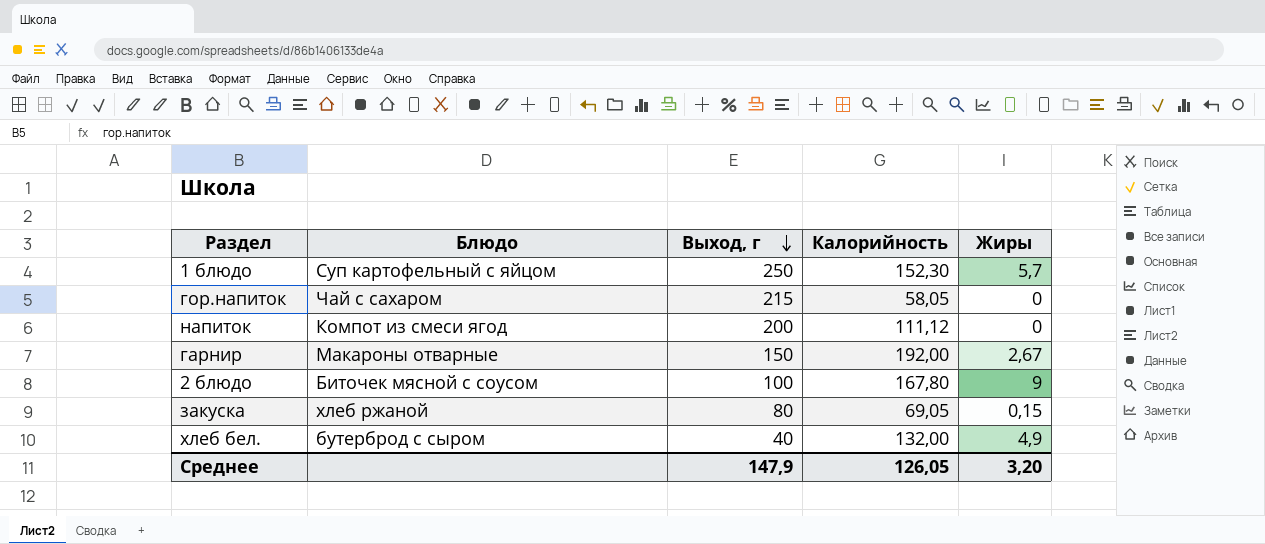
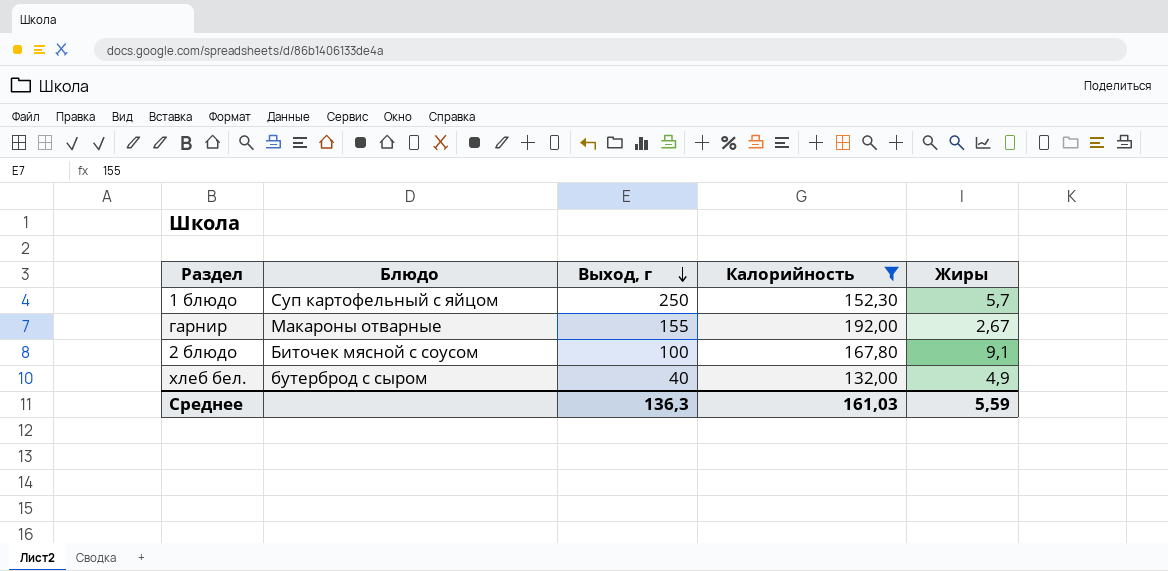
filter: none -> Калорийность >= 132,00
гарнир | Выход, г: 150 -> 155
2 блюдо | Жиры: 9 -> 9,1
Среднее | Выход, г: 147,9 -> 136,3
Среднее | Калорийность: 126,05 -> 161,03
Среднее | Жиры: 3,20 -> 5,59

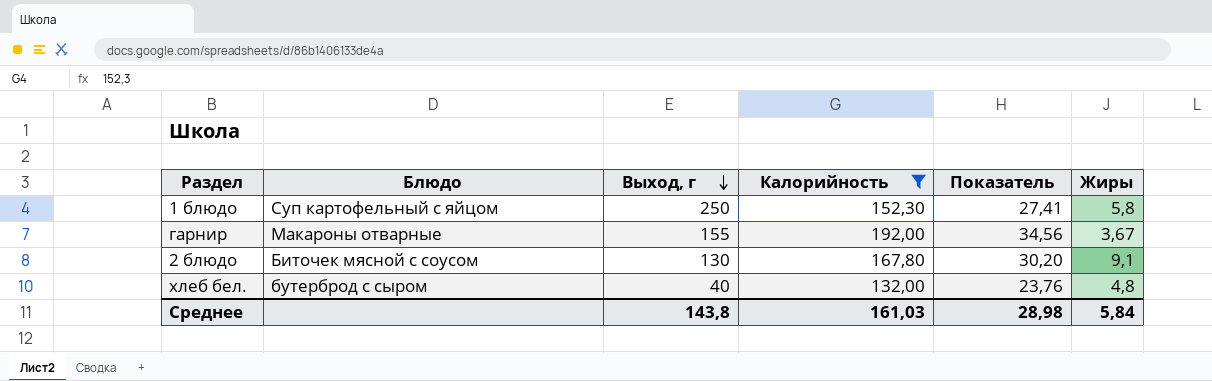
column Показатель | formula: none -> [Калорийность] * 0,18
1 блюдо | Жиры: 5,7 -> 5,8
гарнир | Жиры: 2,67 -> 3,67
2 блюдо | Выход, г: 100 -> 130
хлеб бел. | Жиры: 4,9 -> 4,8
Среднее | Выход, г: 136,3 -> 143,8
Среднее | Жиры: 5,59 -> 5,84

